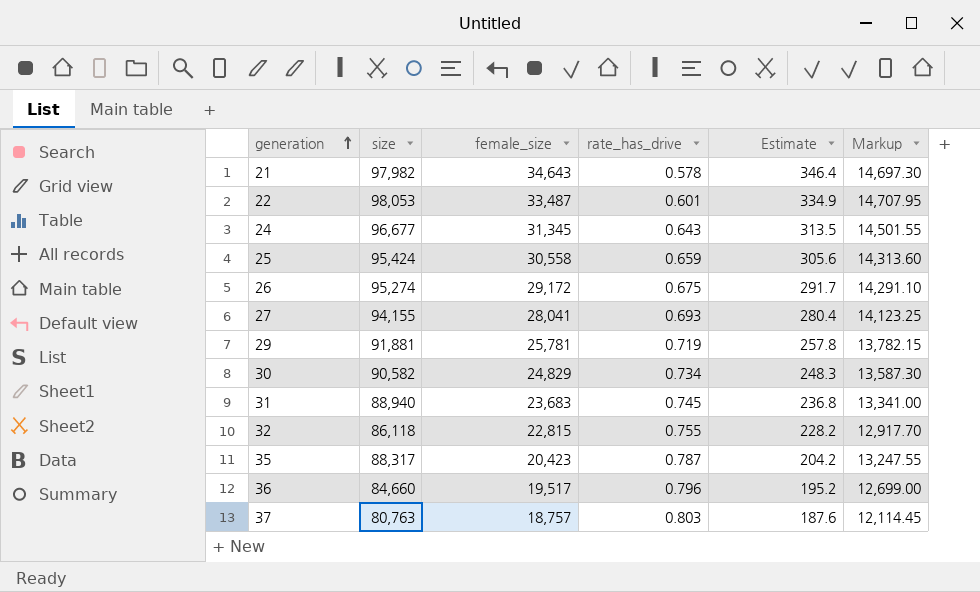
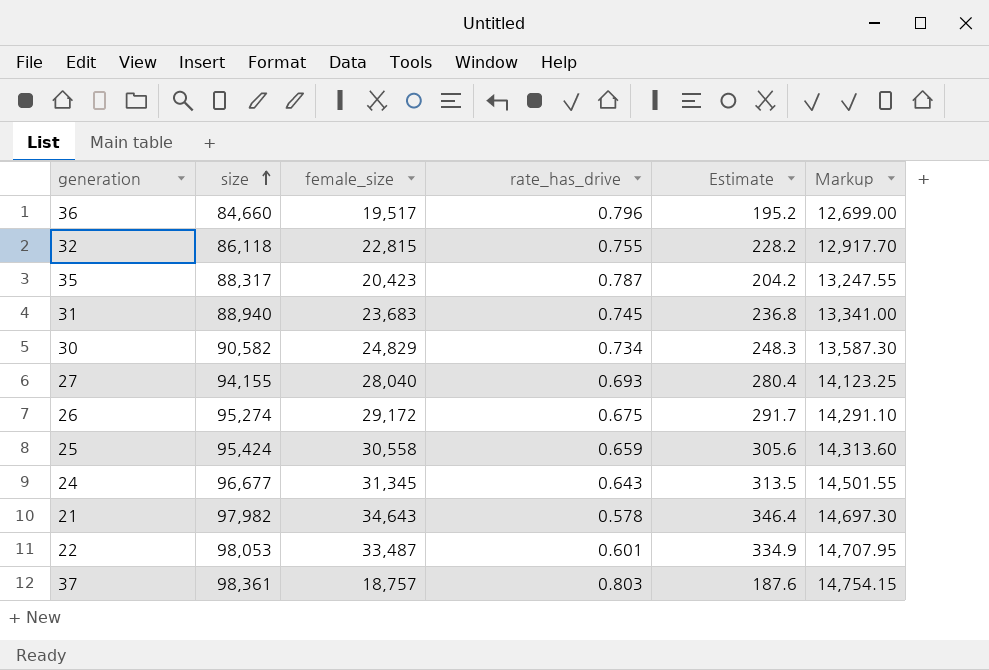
row order: generation ascending -> size ascending
row 29: 91,881 | 25,781 | 0.719 | 257.8 | 13,782.15 -> none
27 | female_size: 28,041 -> 28,040
37 | size: 80,763 -> 98,361
37 | Markup: 12,114.45 -> 14,754.15

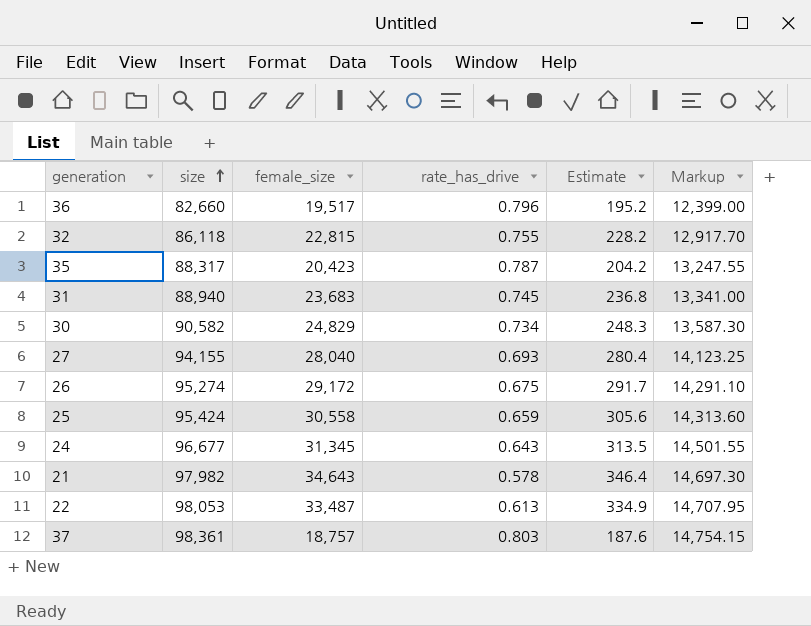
36 | size: 84,660 -> 82,660
36 | Markup: 12,699.00 -> 12,399.00
22 | rate_has_drive: 0.601 -> 0.613

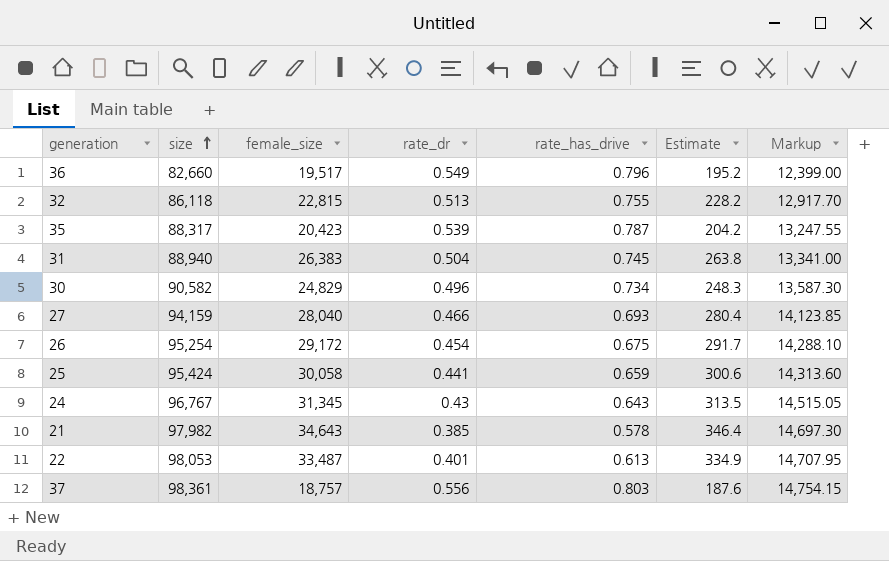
column rate_dr | position: none -> 4
31 | female_size: 23,683 -> 26,383
31 | Estimate: 236.8 -> 263.8
27 | size: 94,155 -> 94,159
27 | Markup: 14,123.25 -> 14,123.85
26 | size: 95,274 -> 95,254
26 | Markup: 14,291.10 -> 14,288.10
25 | female_size: 30,558 -> 30,058
25 | Estimate: 305.6 -> 300.6
24 | size: 96,677 -> 96,767
24 | Markup: 14,501.55 -> 14,515.05

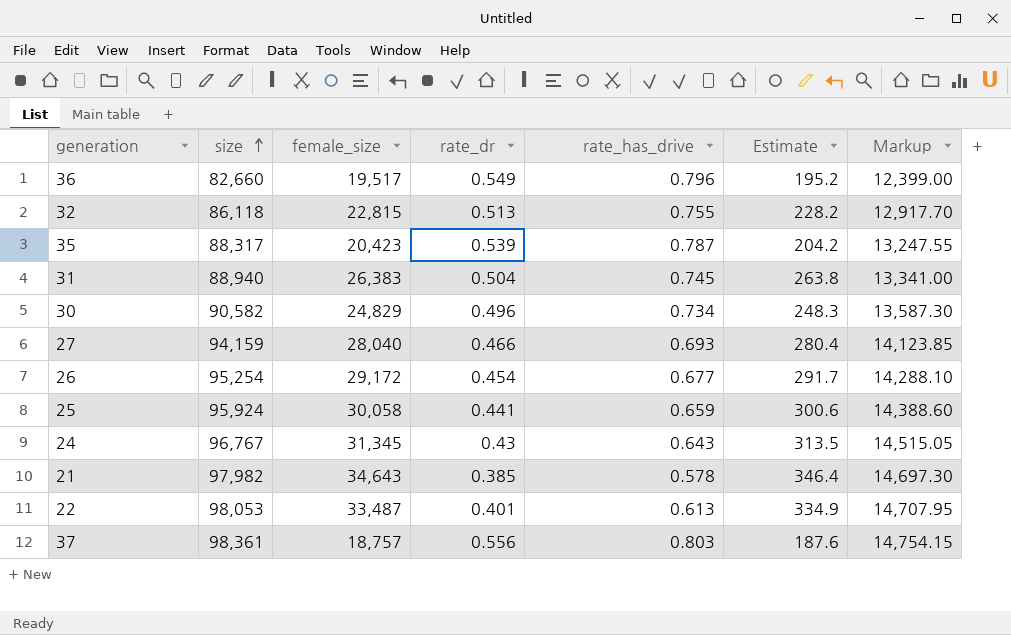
26 | rate_has_drive: 0.675 -> 0.677
25 | size: 95,424 -> 95,924
25 | Markup: 14,313.60 -> 14,388.60

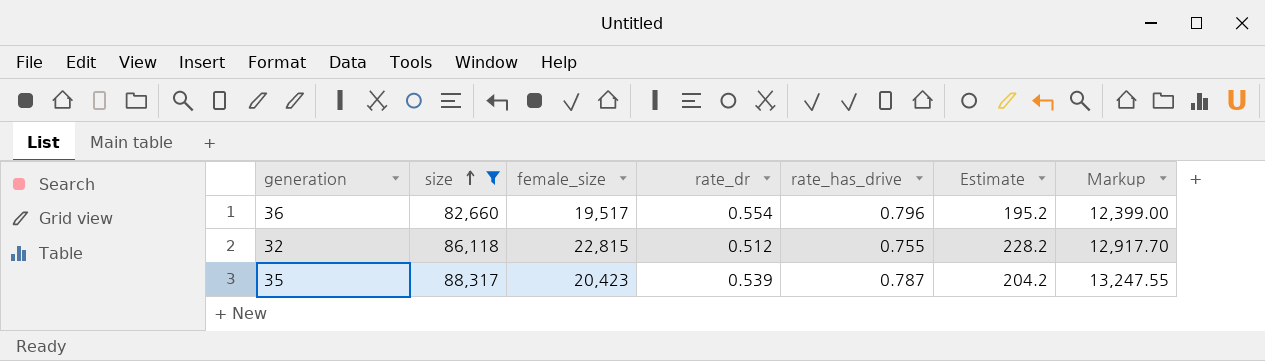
filter: none -> size <= 88,317
36 | rate_dr: 0.549 -> 0.554
32 | rate_dr: 0.513 -> 0.512

